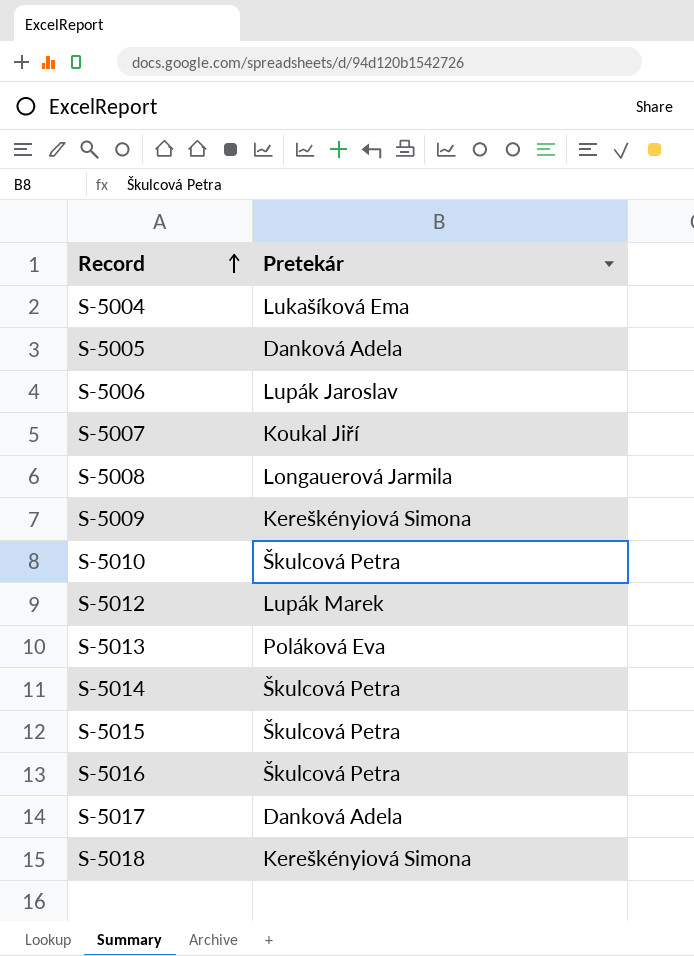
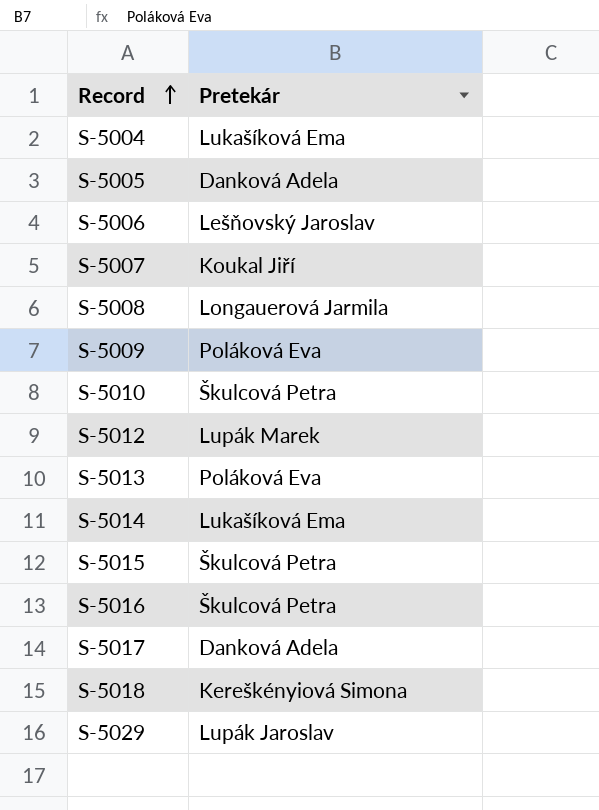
S-5006 | Pretekár: Lupák Jaroslav -> Lešňovský Jaroslav
S-5009 | Pretekár: Kereškényiová Simona -> Poláková Eva
S-5014 | Pretekár: Škulcová Petra -> Lukašíková Ema
row S-5029: none -> Lupák Jaroslav

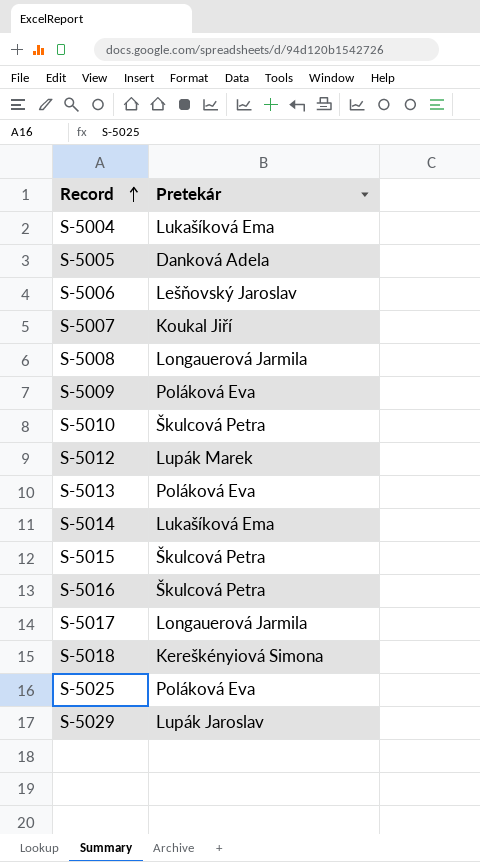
S-5017 | Pretekár: Danková Adela -> Longauerová Jarmila
row S-5025: none -> Poláková Eva

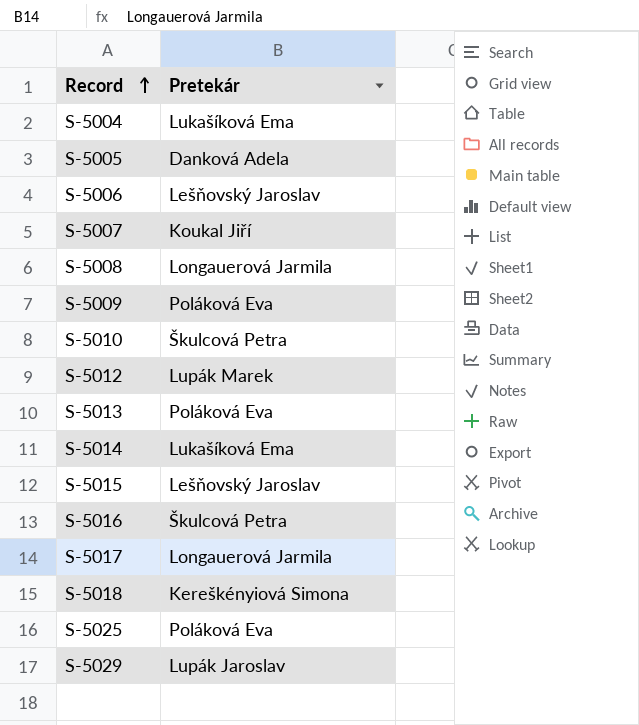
S-5015 | Pretekár: Škulcová Petra -> Lešňovský Jaroslav

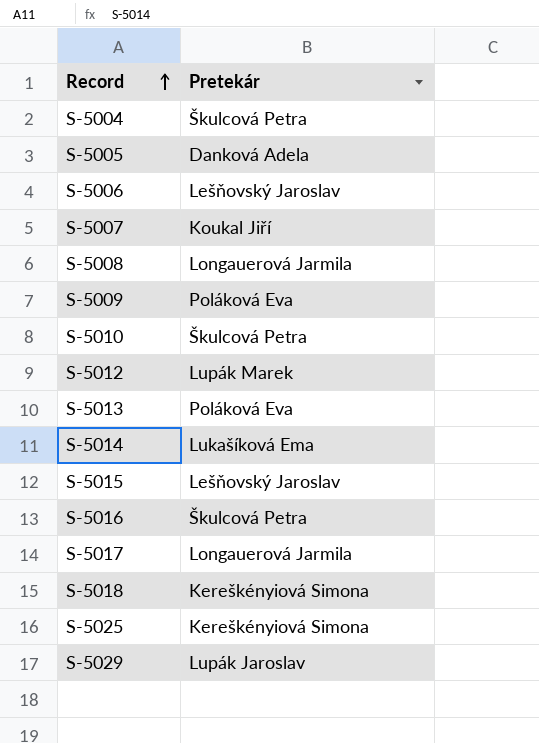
S-5004 | Pretekár: Lukašíková Ema -> Škulcová Petra
S-5025 | Pretekár: Poláková Eva -> Kereškényiová Simona

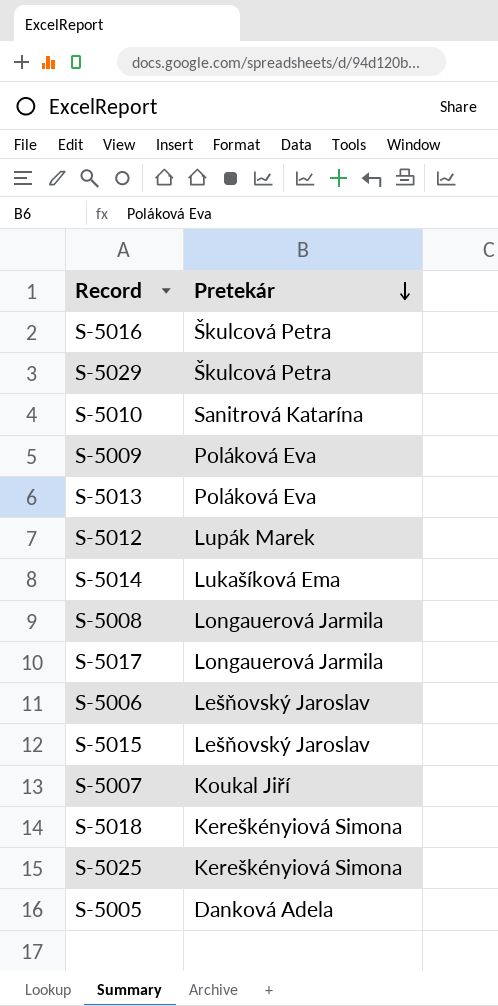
row order: Record ascending -> Pretekár descending
row S-5004: Škulcová Petra -> none
S-5029 | Pretekár: Lupák Jaroslav -> Škulcová Petra
S-5010 | Pretekár: Škulcová Petra -> Sanitrová Katarína

